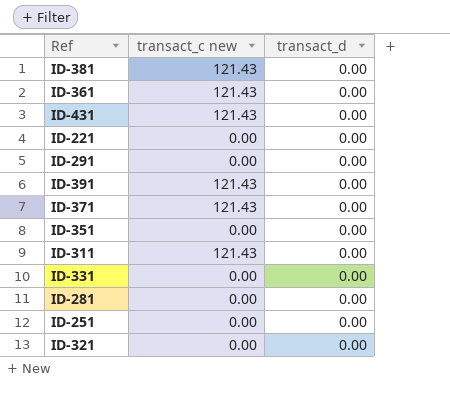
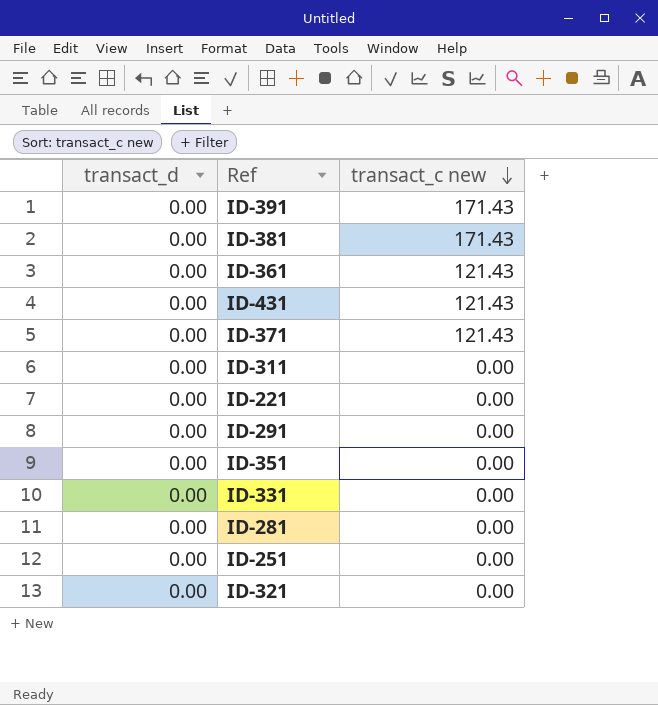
row order: none -> transact_c new descending
column transact_d | position: 3 -> 1
ID-391 | transact_c new: 121.43 -> 171.43
ID-381 | transact_c new: 121.43 -> 171.43
ID-311 | transact_c new: 121.43 -> 0.00

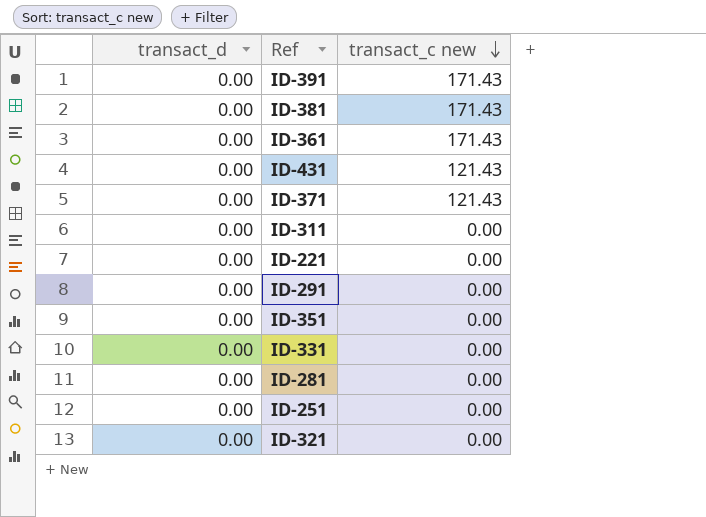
ID-361 | transact_c new: 121.43 -> 171.43

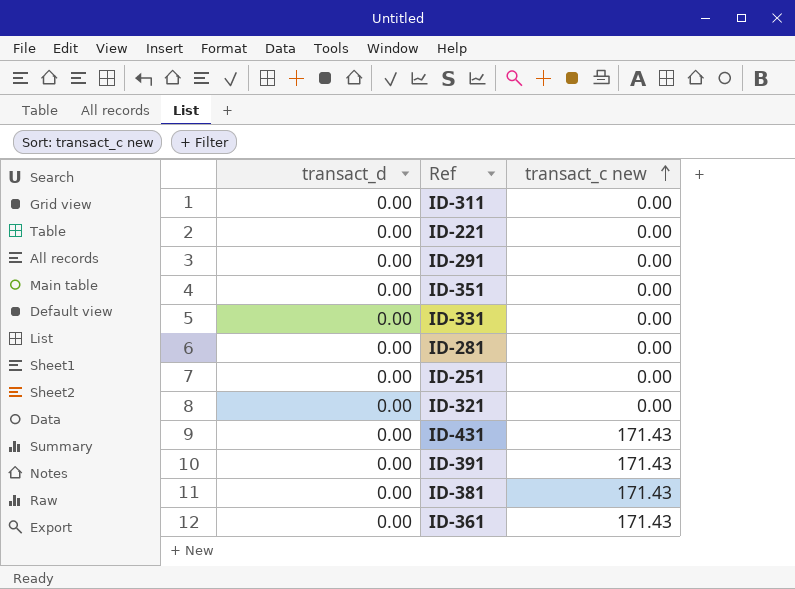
row order: transact_c new descending -> transact_c new ascending
row ID-371: 0.00 | 121.43 -> none
ID-431 | transact_c new: 121.43 -> 171.43

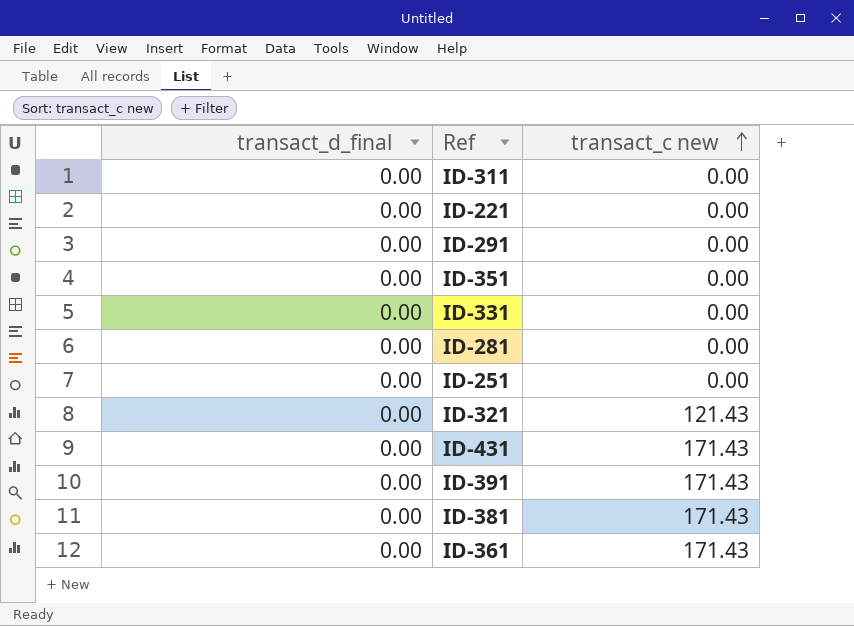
column name: transact_d -> transact_d_final
ID-321 | transact_c new: 0.00 -> 121.43

